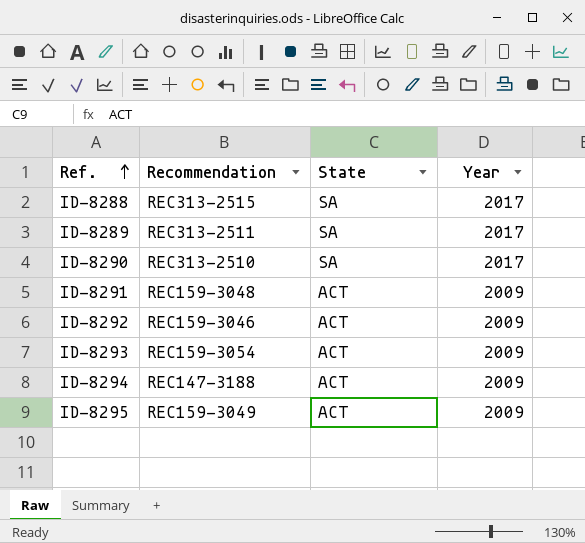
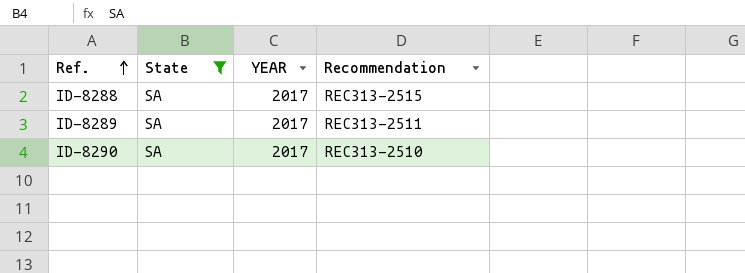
filter: none -> State = SA
column name: Year -> YEAR
column Recommendation | position: 2 -> 4

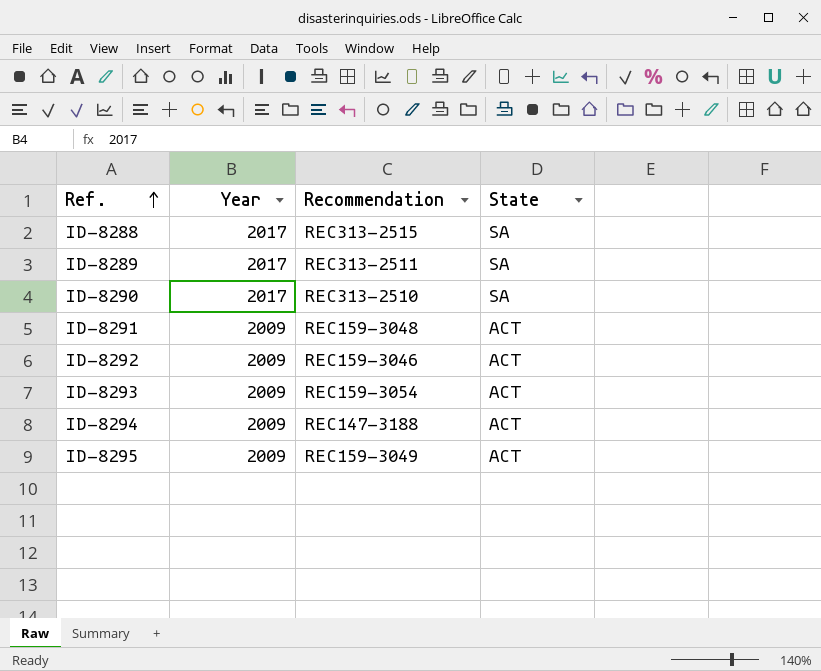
filter: State = SA -> none
column name: YEAR -> Year
column State | position: 2 -> 4

